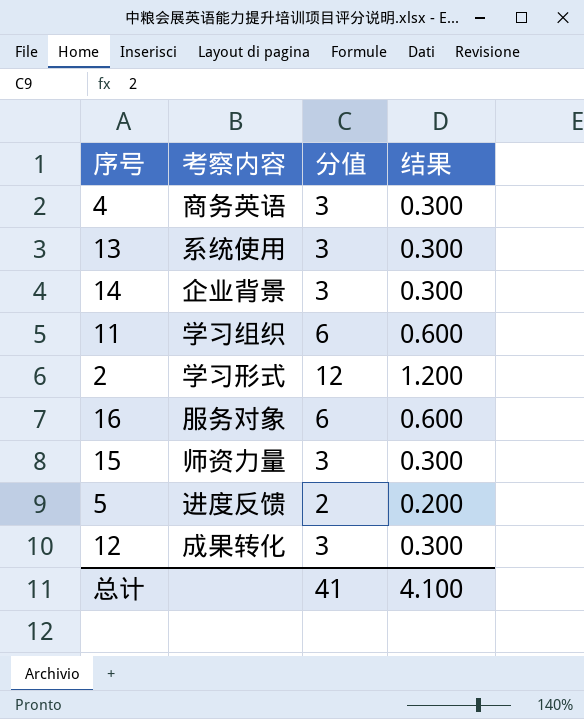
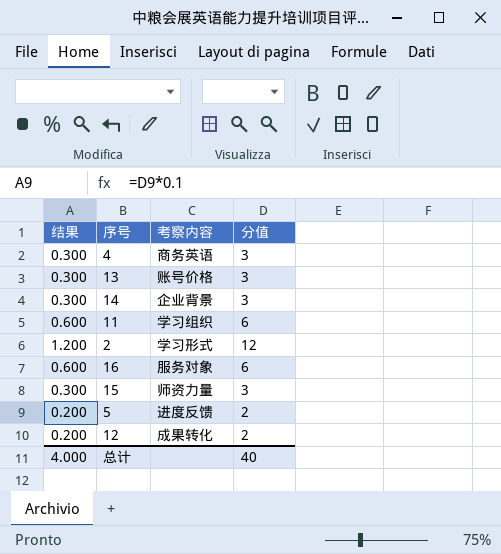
column 结果 | position: 4 -> 1
13 | 考察内容: 系统使用 -> 账号价格
12 | 结果: 0.300 -> 0.200
12 | 分值: 3 -> 2
总计 | 结果: 4.100 -> 4.000
总计 | 分值: 41 -> 40

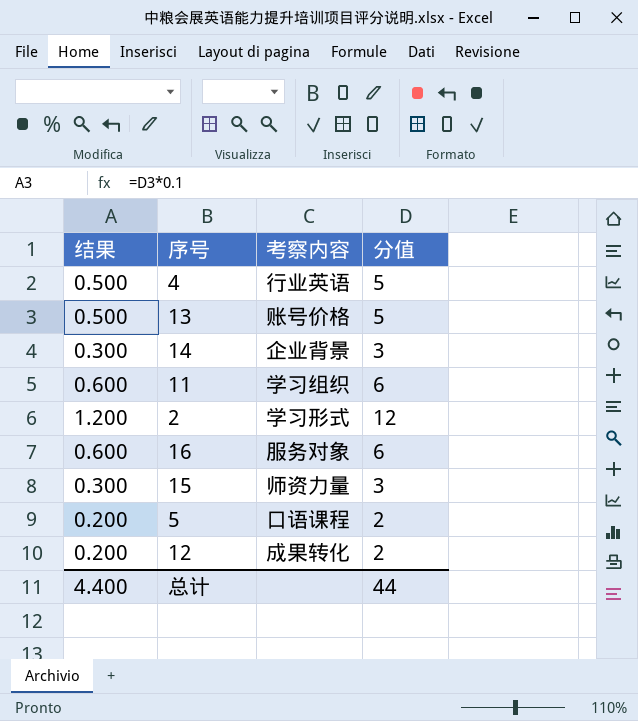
4 | 结果: 0.300 -> 0.500
4 | 考察内容: 商务英语 -> 行业英语
4 | 分值: 3 -> 5
13 | 结果: 0.300 -> 0.500
13 | 分值: 3 -> 5
5 | 考察内容: 进度反馈 -> 口语课程
总计 | 结果: 4.000 -> 4.400
总计 | 分值: 40 -> 44

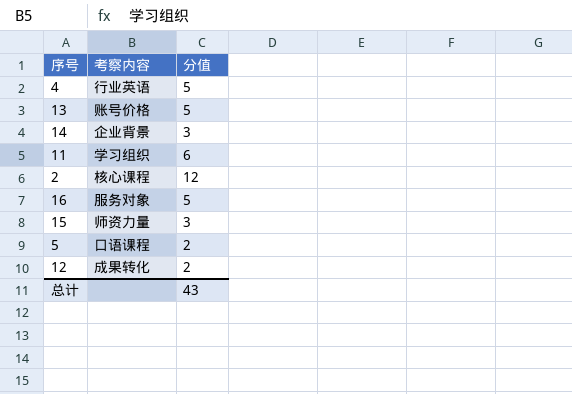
column 结果 | formula: [分值] * 0.1 -> none
2 | 考察内容: 学习形式 -> 核心课程
16 | 分值: 6 -> 5
总计 | 分值: 44 -> 43

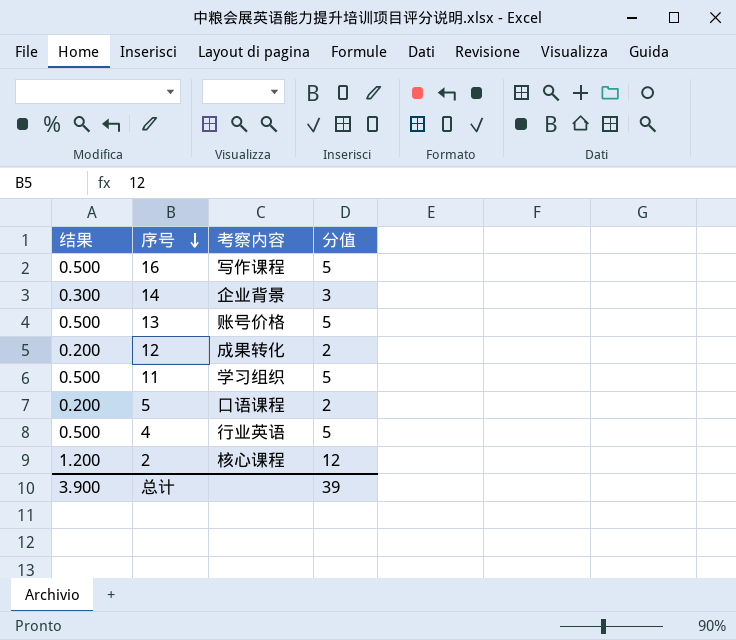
row order: none -> 序号 descending
column 结果 | formula: none -> [分值] * 0.1
row 15: 师资力量 | 3 -> none
16 | 考察内容: 服务对象 -> 写作课程
11 | 分值: 6 -> 5
总计 | 分值: 43 -> 39

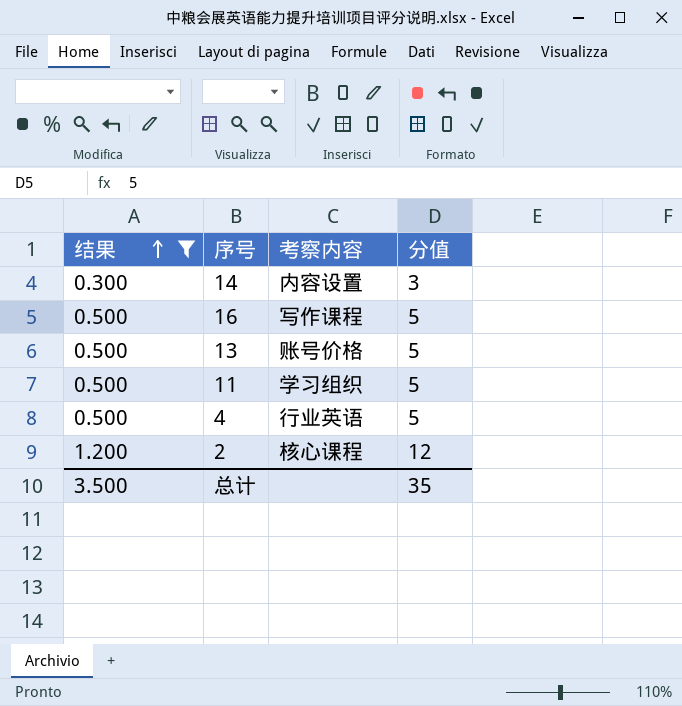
filter: none -> 结果 != 0.200
row order: 序号 descending -> 结果 ascending
14 | 考察内容: 企业背景 -> 内容设置
总计 | 结果: 3.900 -> 3.500
总计 | 分值: 39 -> 35

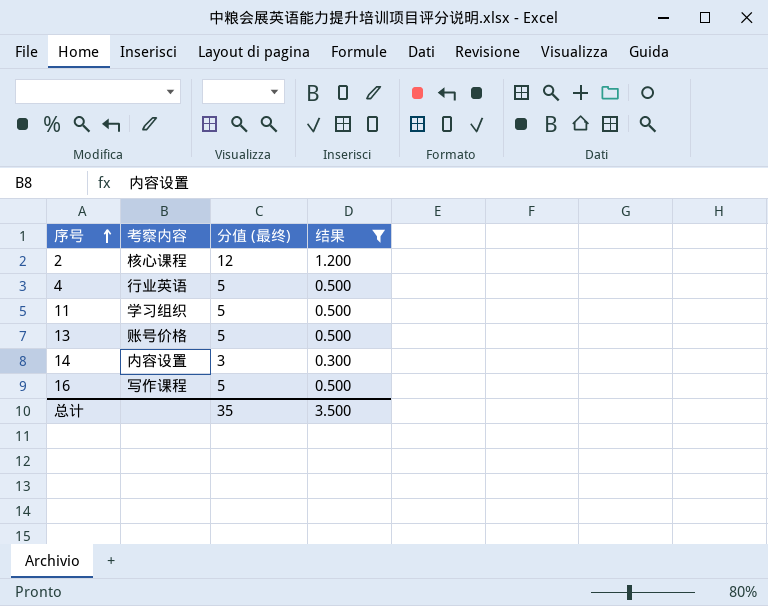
row order: 结果 ascending -> 序号 ascending
column name: 分值 -> 分值 (最终)
column 结果 | position: 1 -> 4

